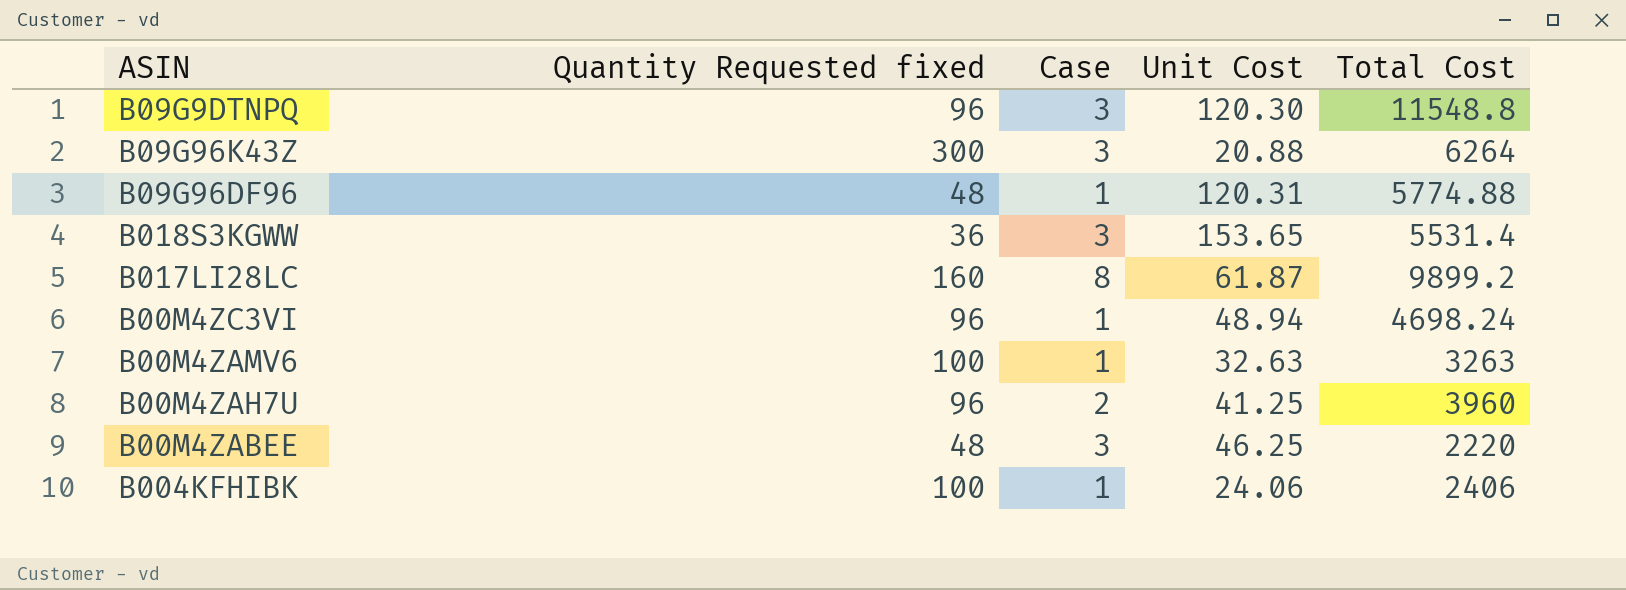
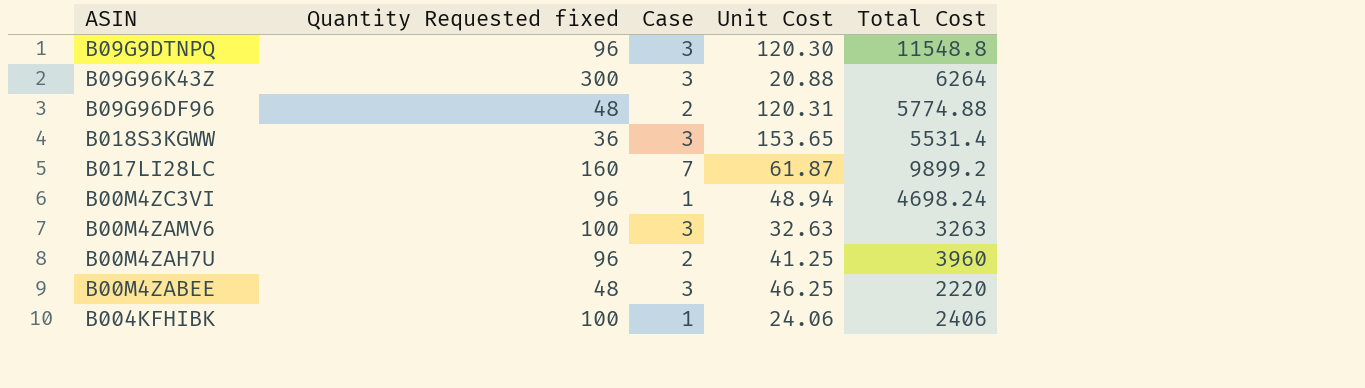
B09G96DF96 | Case: 1 -> 2
B017LI28LC | Case: 8 -> 7
B00M4ZAMV6 | Case: 1 -> 3

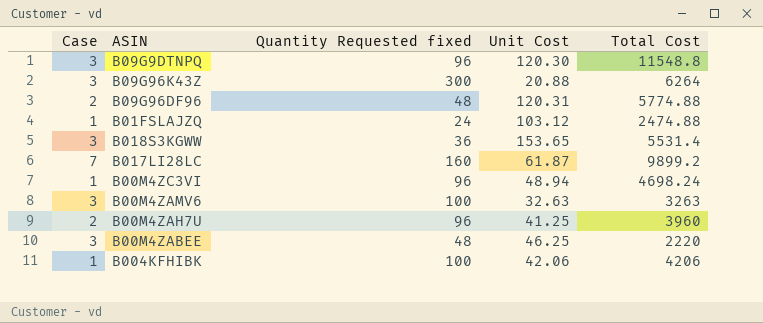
column Case | position: 3 -> 1
row B01FSLAJZQ: none -> 1 | 24 | 103.12 | 2474.88
B004KFHIBK | Unit Cost: 24.06 -> 42.06
B004KFHIBK | Total Cost: 2406 -> 4206

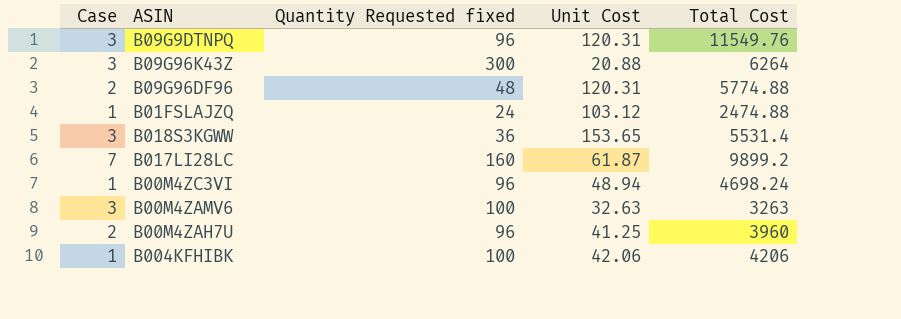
row B00M4ZABEE: 3 | 48 | 46.25 | 2220 -> none
B09G9DTNPQ | Unit Cost: 120.30 -> 120.31
B09G9DTNPQ | Total Cost: 11548.8 -> 11549.76

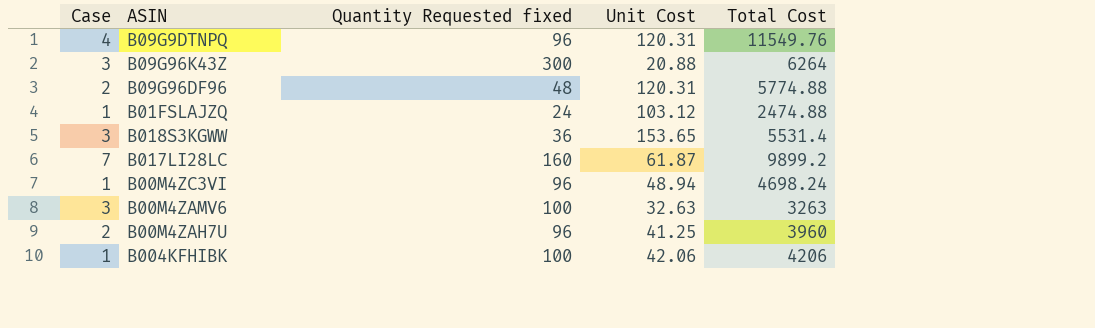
B09G9DTNPQ | Case: 3 -> 4

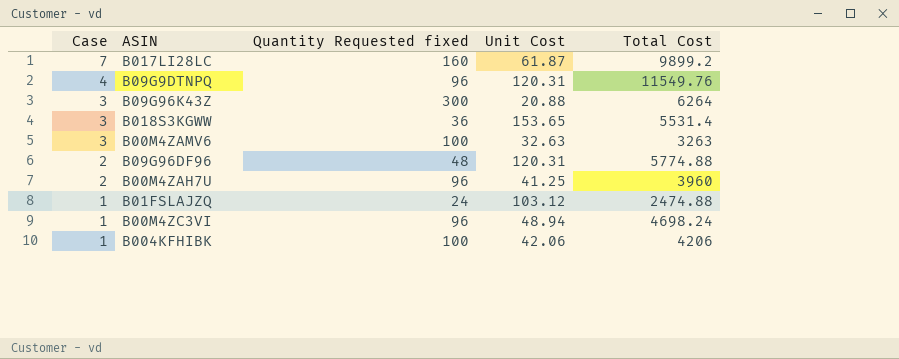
row order: none -> Case descending

